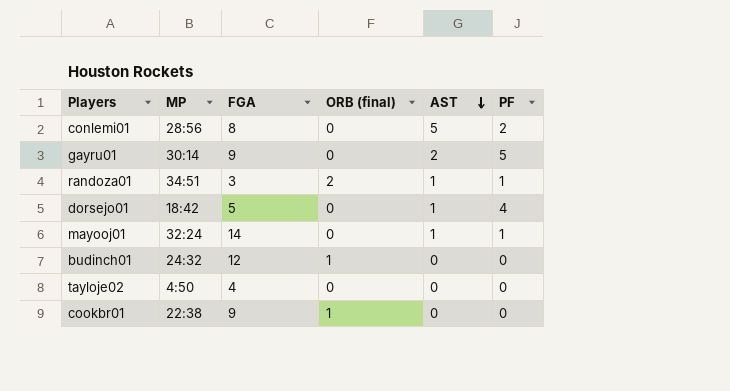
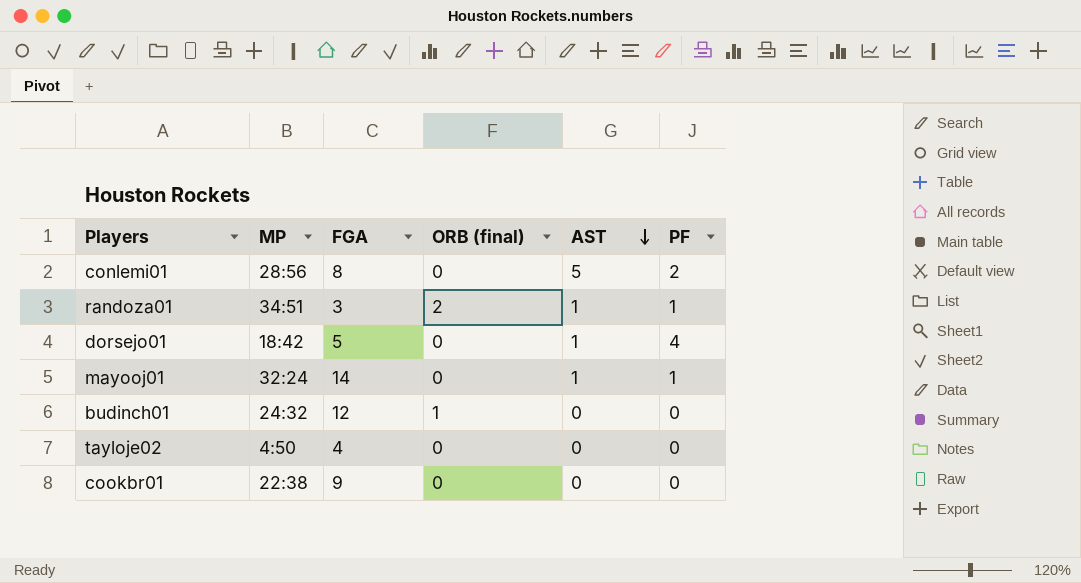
row gayru01: 30:14 | 9 | 0 | 2 | 5 -> none
cookbr01 | ORB (final): 1 -> 0

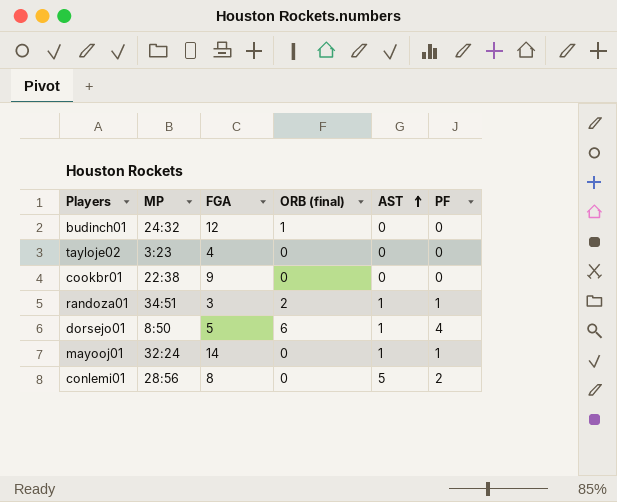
row order: AST descending -> AST ascending
tayloje02 | MP: 4:50 -> 3:23
dorsejo01 | MP: 18:42 -> 8:50
dorsejo01 | ORB (final): 0 -> 6

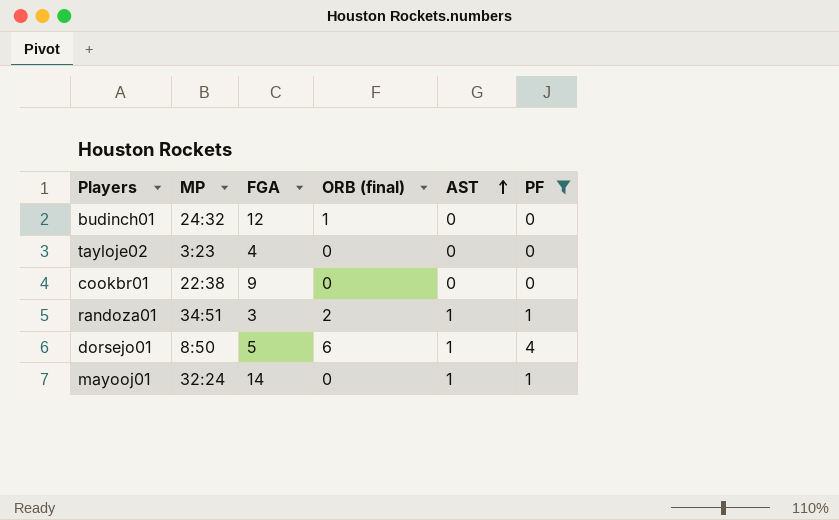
filter: none -> PF != 2

